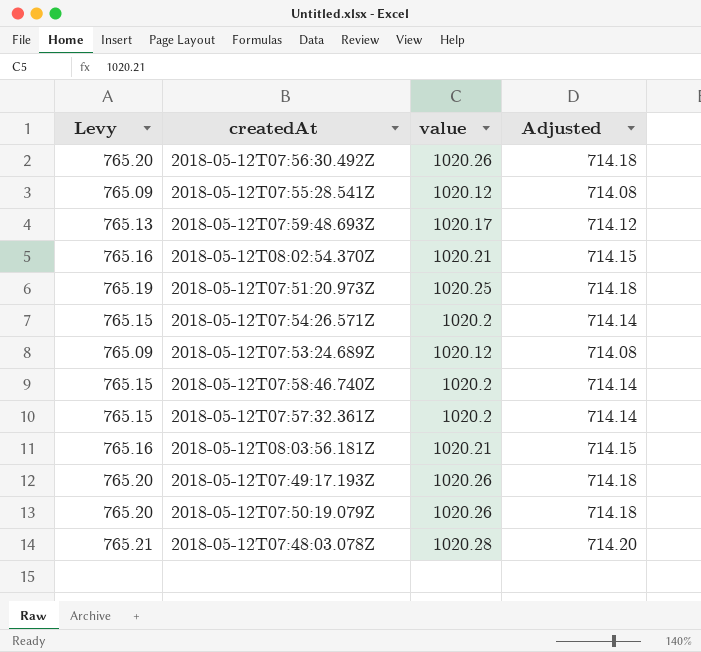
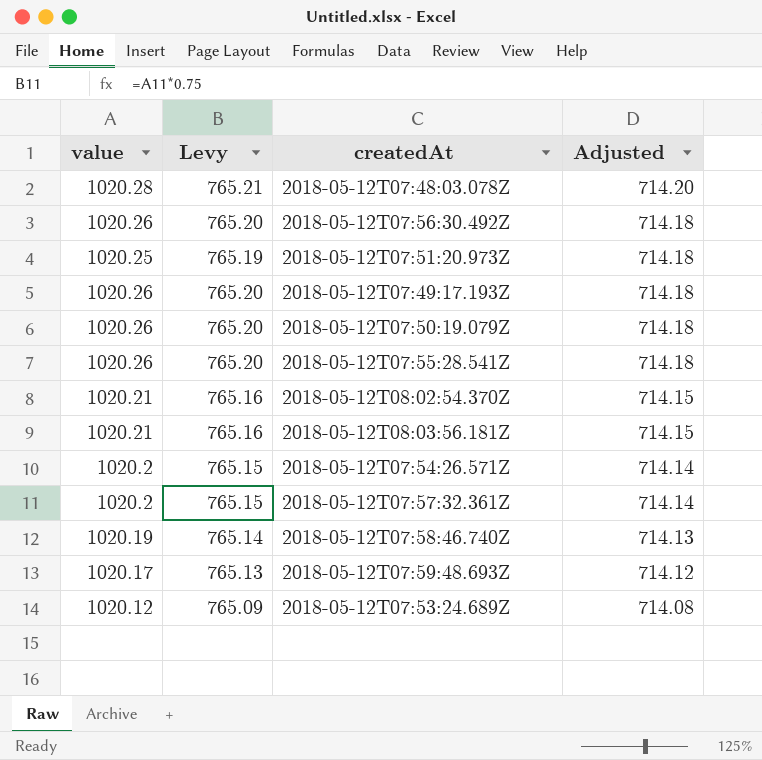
row order: none -> Adjusted descending
column value | position: 3 -> 1
2018-05-12T07:55:28.541Z | value: 1020.12 -> 1020.26
2018-05-12T07:55:28.541Z | Levy: 765.09 -> 765.20
2018-05-12T07:55:28.541Z | Adjusted: 714.08 -> 714.18
2018-05-12T07:58:46.740Z | value: 1020.2 -> 1020.19
2018-05-12T07:58:46.740Z | Levy: 765.15 -> 765.14
2018-05-12T07:58:46.740Z | Adjusted: 714.14 -> 714.13

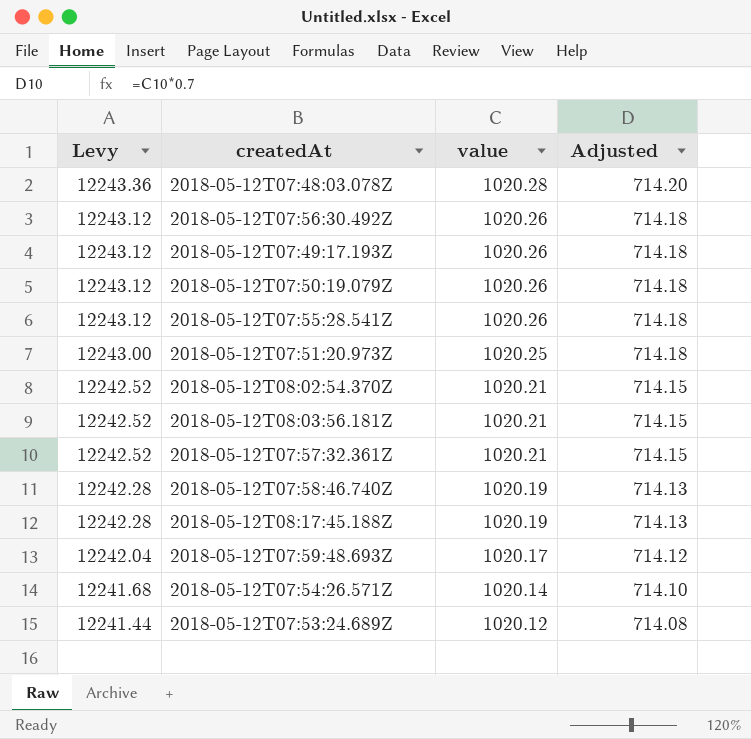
row order: Adjusted descending -> Levy descending
column Levy | formula: [value] * 0.75 -> [value] * 12
column value | position: 1 -> 3
2018-05-12T07:57:32.361Z | value: 1020.2 -> 1020.21
2018-05-12T07:57:32.361Z | Adjusted: 714.14 -> 714.15
row 2018-05-12T08:17:45.188Z: none -> 12242.28 | 1020.19 | 714.13
2018-05-12T07:54:26.571Z | value: 1020.2 -> 1020.14
2018-05-12T07:54:26.571Z | Adjusted: 714.14 -> 714.10

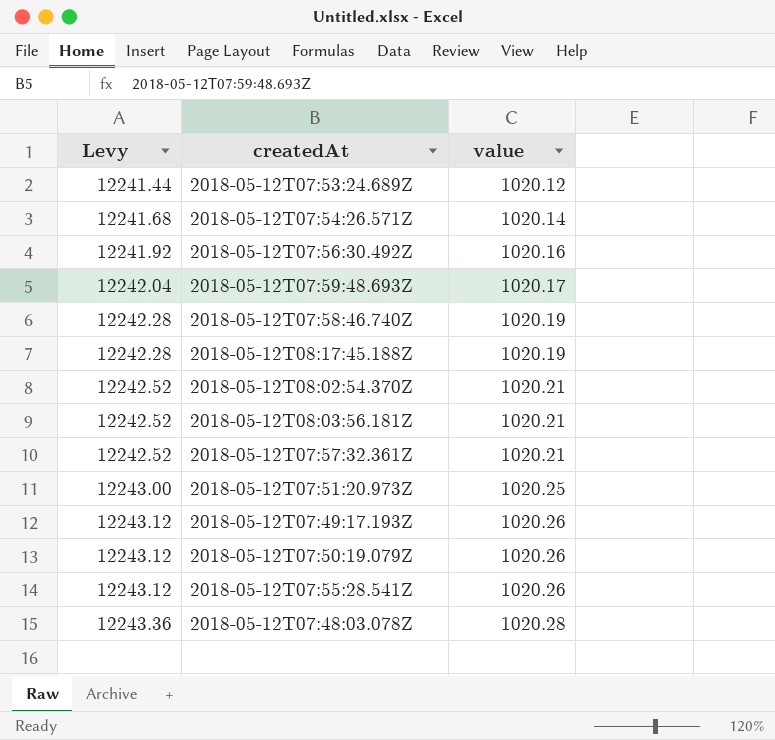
row order: Levy descending -> Levy ascending
column Adjusted | formula: [value] * 0.7 -> none
2018-05-12T07:56:30.492Z | Levy: 12243.12 -> 12241.92
2018-05-12T07:56:30.492Z | value: 1020.26 -> 1020.16

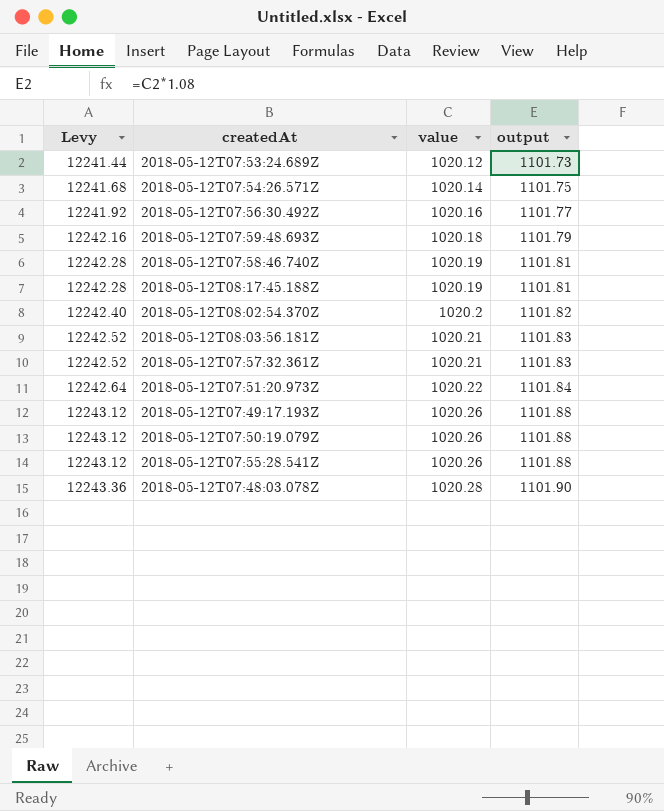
column output | formula: none -> [value] * 1.08
2018-05-12T07:59:48.693Z | Levy: 12242.04 -> 12242.16
2018-05-12T07:59:48.693Z | value: 1020.17 -> 1020.18
2018-05-12T08:02:54.370Z | Levy: 12242.52 -> 12242.40
2018-05-12T08:02:54.370Z | value: 1020.21 -> 1020.2
2018-05-12T07:51:20.973Z | Levy: 12243.00 -> 12242.64
2018-05-12T07:51:20.973Z | value: 1020.25 -> 1020.22

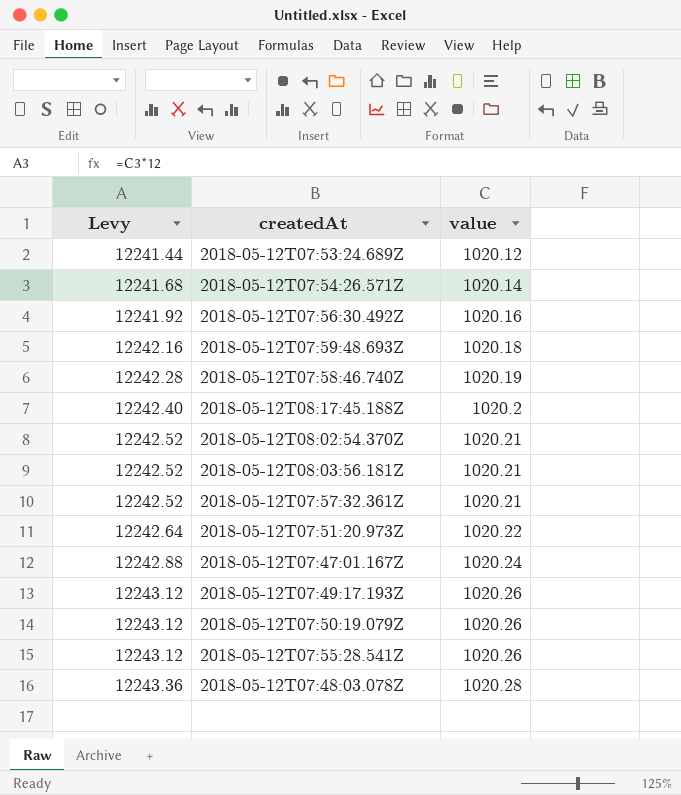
column output | formula: [value] * 1.08 -> none
2018-05-12T08:17:45.188Z | Levy: 12242.28 -> 12242.40
2018-05-12T08:17:45.188Z | value: 1020.19 -> 1020.2
2018-05-12T08:02:54.370Z | Levy: 12242.40 -> 12242.52
2018-05-12T08:02:54.370Z | value: 1020.2 -> 1020.21
row 2018-05-12T07:47:01.167Z: none -> 12242.88 | 1020.24

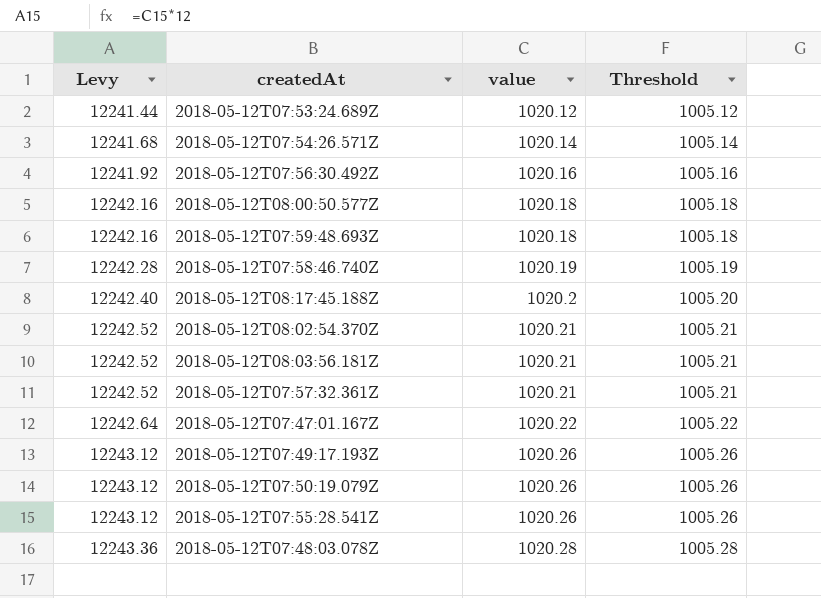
column Threshold | formula: none -> [value] - 15
row 2018-05-12T07:51:20.973Z: 12242.64 | 1020.22 -> none
row 2018-05-12T08:00:50.577Z: none -> 12242.16 | 1020.18 | 1005.18
2018-05-12T07:47:01.167Z | Levy: 12242.88 -> 12242.64
2018-05-12T07:47:01.167Z | value: 1020.24 -> 1020.22

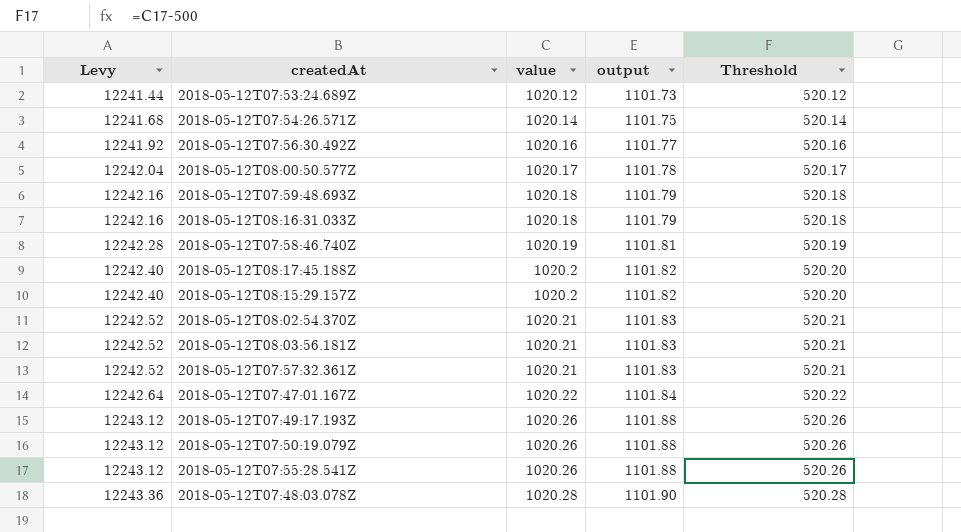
column output | formula: none -> [value] * 1.08
column Threshold | formula: [value] - 15 -> [value] - 500
2018-05-12T08:00:50.577Z | Levy: 12242.16 -> 12242.04
2018-05-12T08:00:50.577Z | value: 1020.18 -> 1020.17
row 2018-05-12T08:16:31.033Z: none -> 12242.16 | 1020.18 | 1101.79 | 520.18
row 2018-05-12T08:15:29.157Z: none -> 12242.40 | 1020.2 | 1101.82 | 520.20

